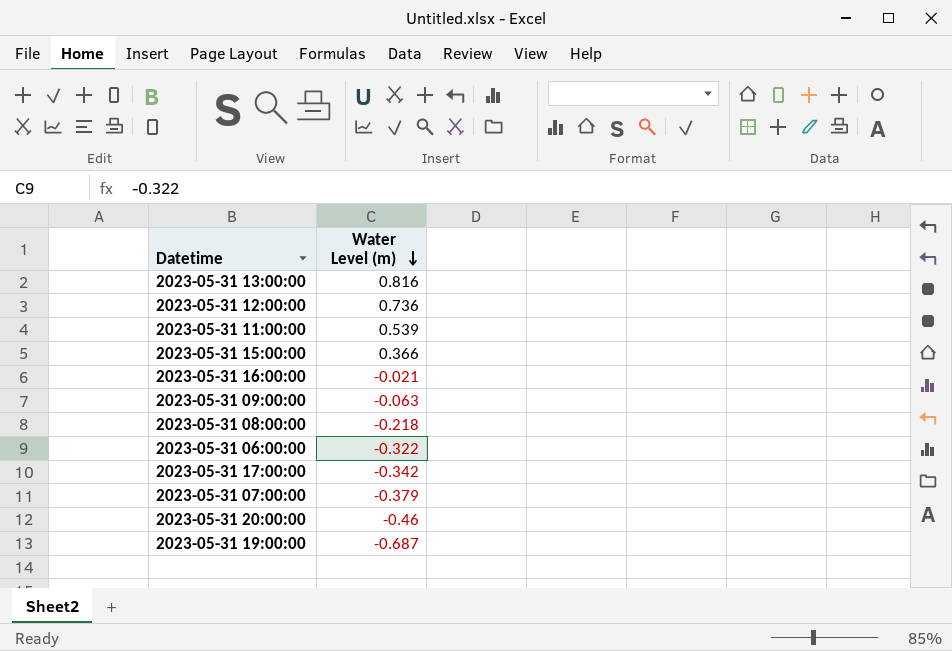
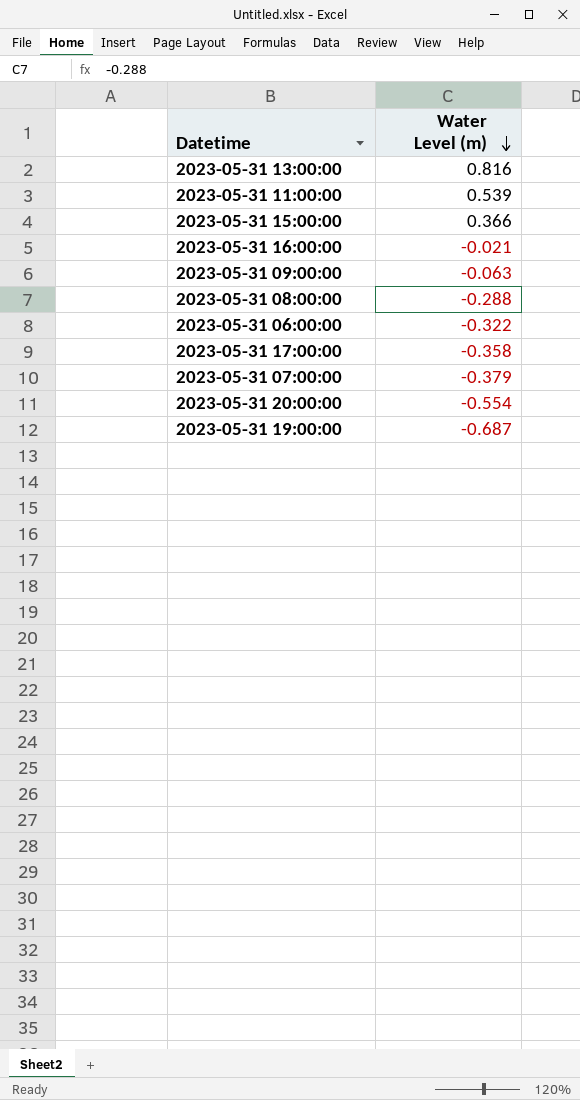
row 2023-05-31 12:00:00: 0.736 -> none
2023-05-31 08:00:00 | Water Level (m): -0.218 -> -0.288
2023-05-31 17:00:00 | Water Level (m): -0.342 -> -0.358
2023-05-31 20:00:00 | Water Level (m): -0.46 -> -0.554

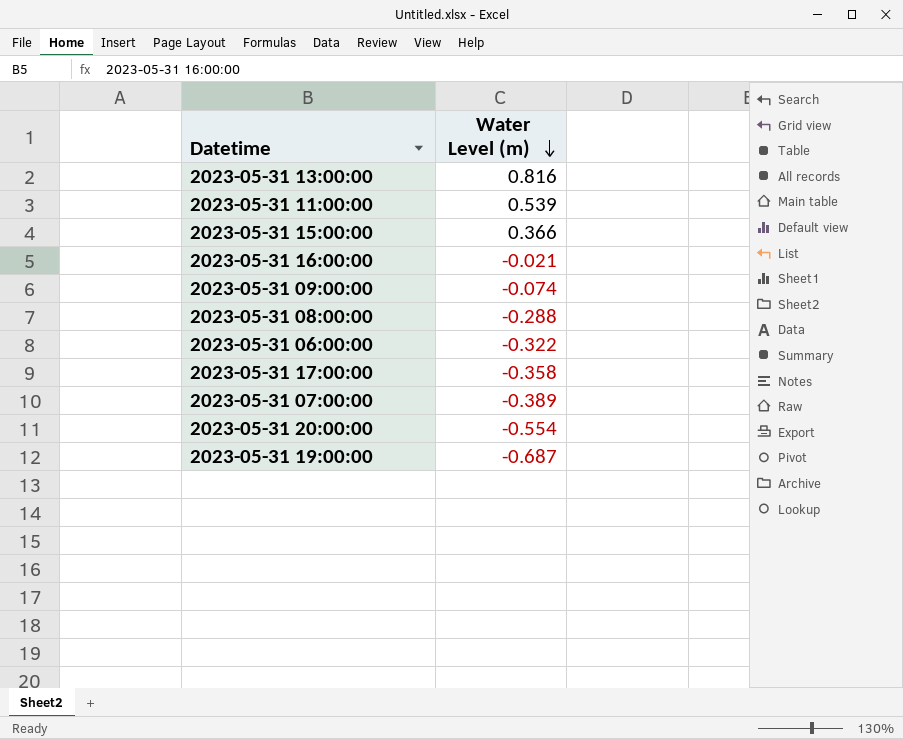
2023-05-31 09:00:00 | Water Level (m): -0.063 -> -0.074
2023-05-31 07:00:00 | Water Level (m): -0.379 -> -0.389

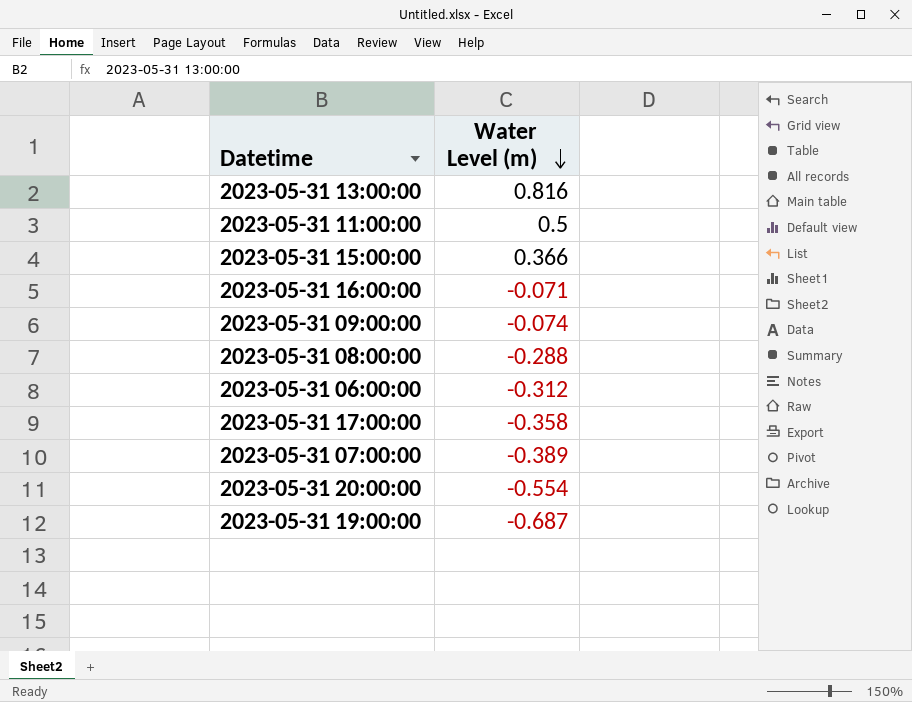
2023-05-31 11:00:00 | Water Level (m): 0.539 -> 0.5
2023-05-31 16:00:00 | Water Level (m): -0.021 -> -0.071
2023-05-31 06:00:00 | Water Level (m): -0.322 -> -0.312

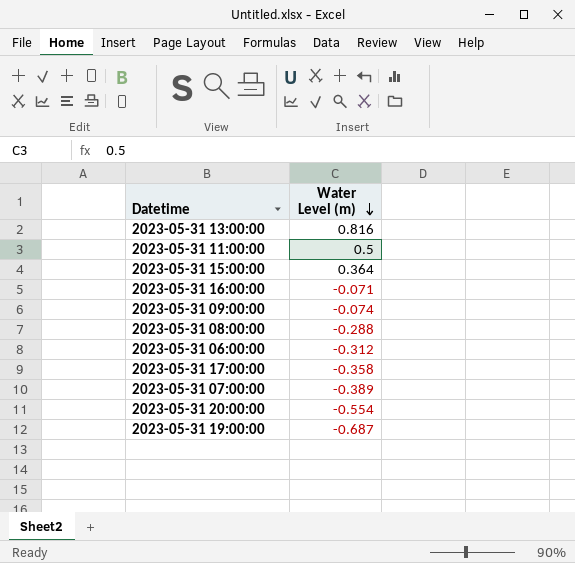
2023-05-31 15:00:00 | Water Level (m): 0.366 -> 0.364

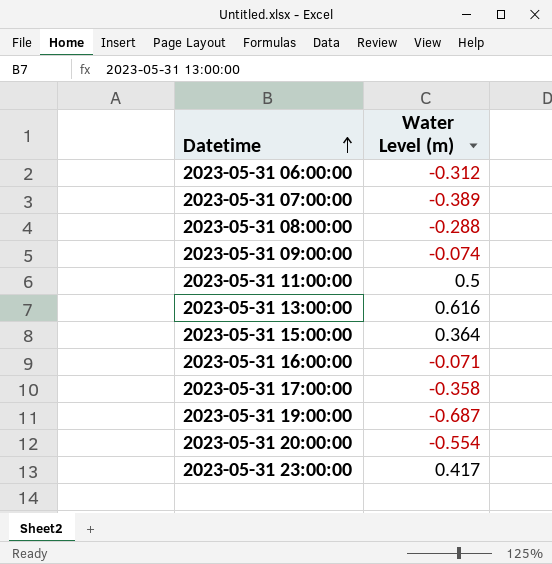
row order: Water Level (m) descending -> Datetime ascending
2023-05-31 13:00:00 | Water Level (m): 0.816 -> 0.616
row 2023-05-31 23:00:00: none -> 0.417

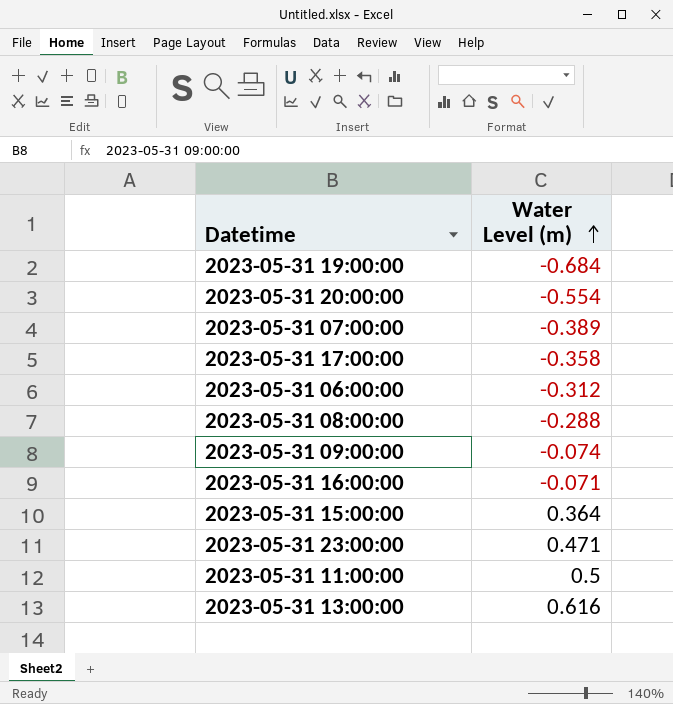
row order: Datetime ascending -> Water Level (m) ascending
2023-05-31 19:00:00 | Water Level (m): -0.687 -> -0.684
2023-05-31 23:00:00 | Water Level (m): 0.417 -> 0.471

